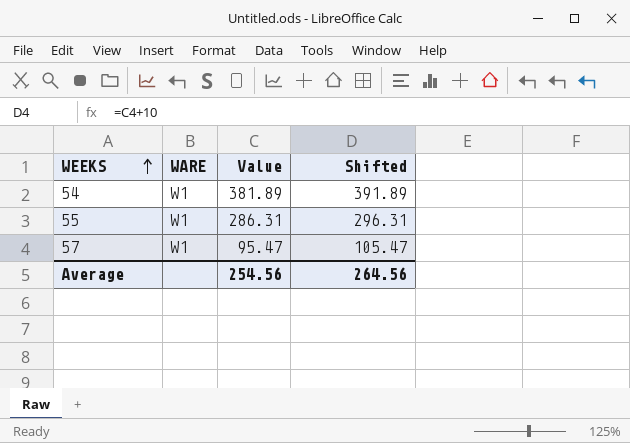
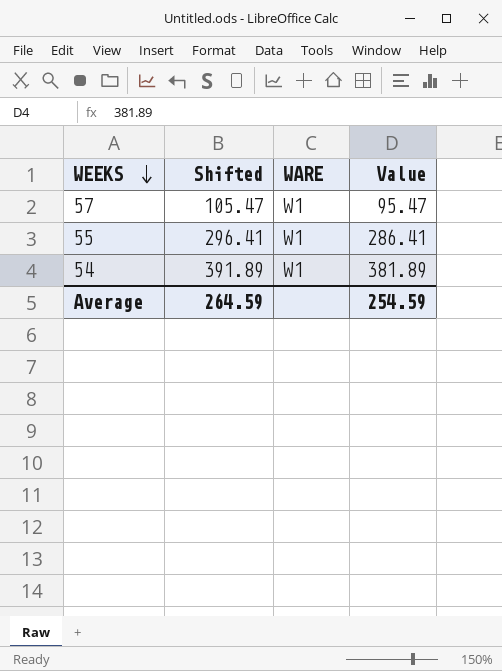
row order: WEEKS ascending -> WEEKS descending
column Shifted | position: 4 -> 2
55 | Shifted: 296.31 -> 296.41
55 | Value: 286.31 -> 286.41
Average | Shifted: 264.56 -> 264.59
Average | Value: 254.56 -> 254.59

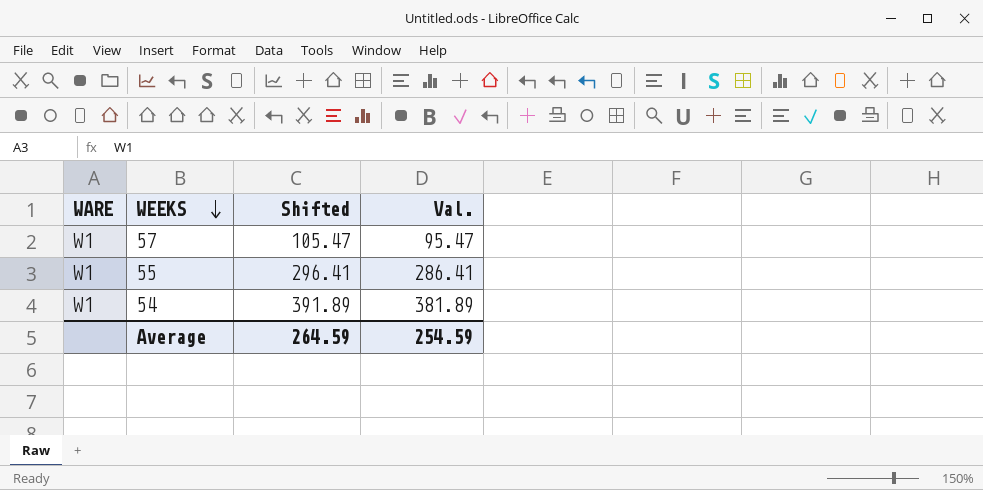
column WARE | position: 3 -> 1
column name: Value -> Val.

